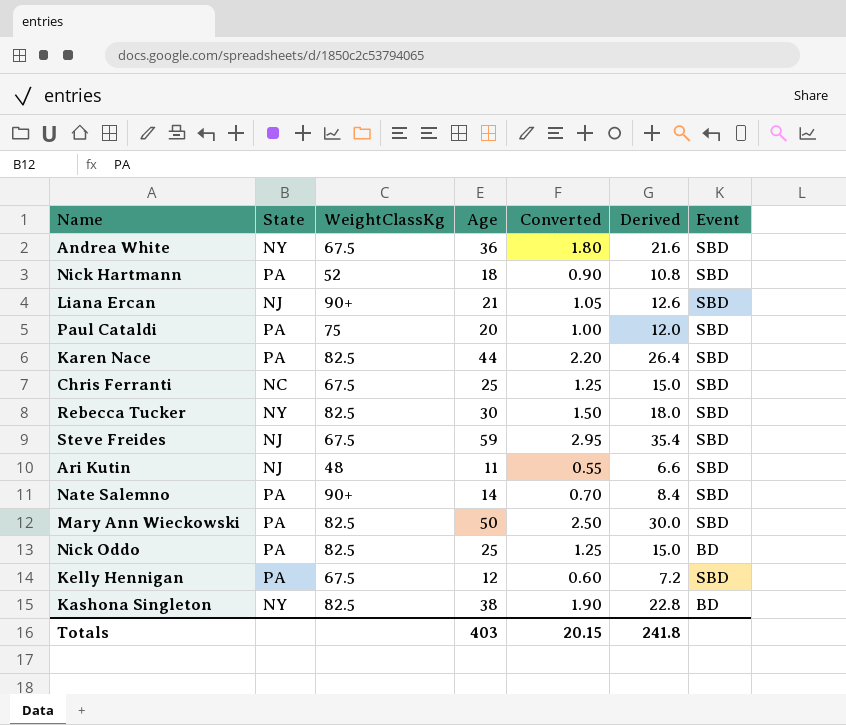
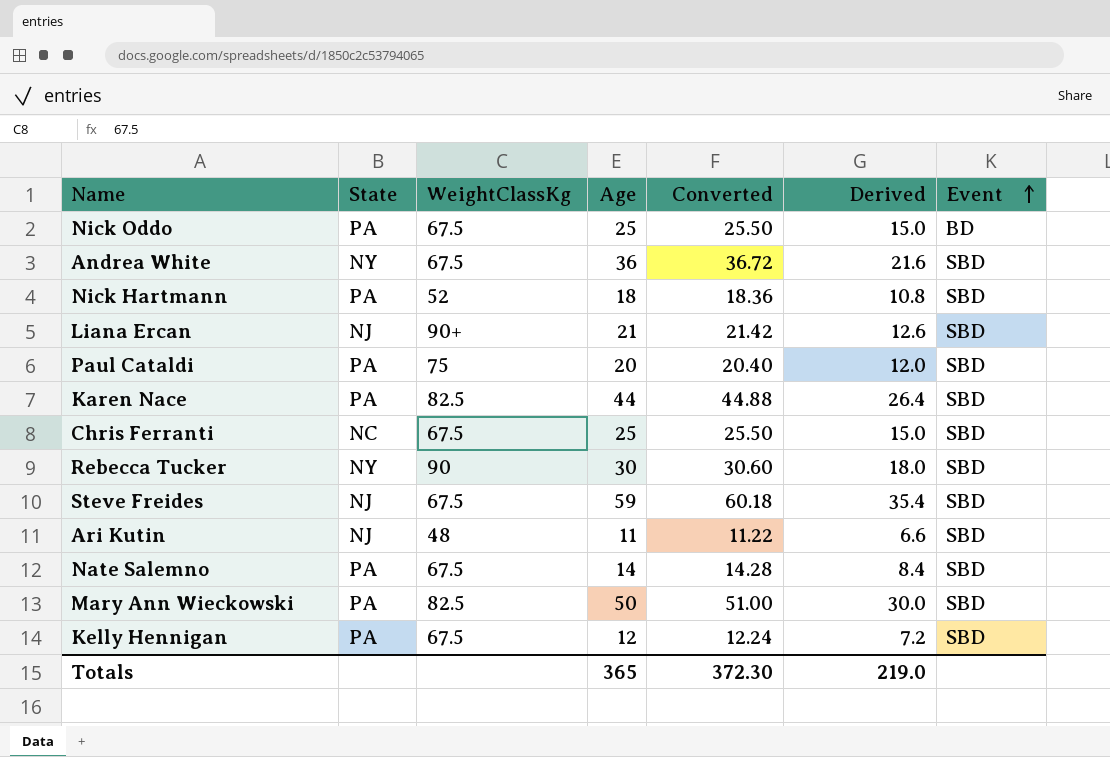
row order: none -> Event ascending
column Converted | formula: [Age] * 0.05 -> [Age] * 1.02
row Kashona Singleton: NY | 82.5 | 38 | 1.90 | 22.8 | BD -> none
Nick Oddo | WeightClassKg: 82.5 -> 67.5
Rebecca Tucker | WeightClassKg: 82.5 -> 90
Nate Salemno | WeightClassKg: 90+ -> 67.5
Totals | Age: 403 -> 365
Totals | Converted: 20.15 -> 372.30
Totals | Derived: 241.8 -> 219.0

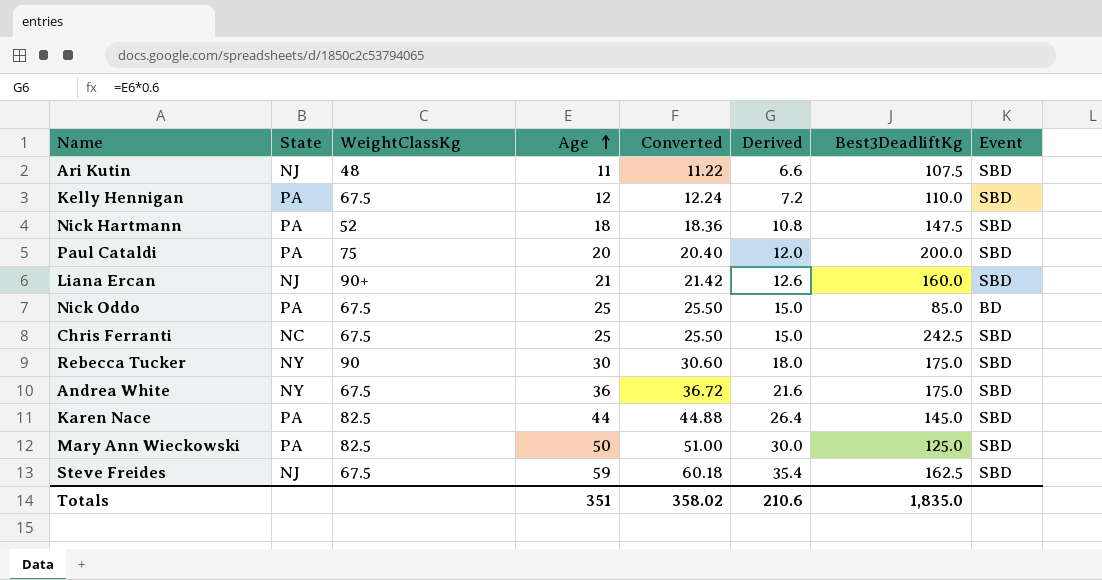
row order: Event ascending -> Age ascending
column Best3DeadliftKg | position: none -> 7
row Nate Salemno: PA | 67.5 | 14 | 14.28 | 8.4 | SBD -> none
Totals | Age: 365 -> 351
Totals | Converted: 372.30 -> 358.02
Totals | Derived: 219.0 -> 210.6

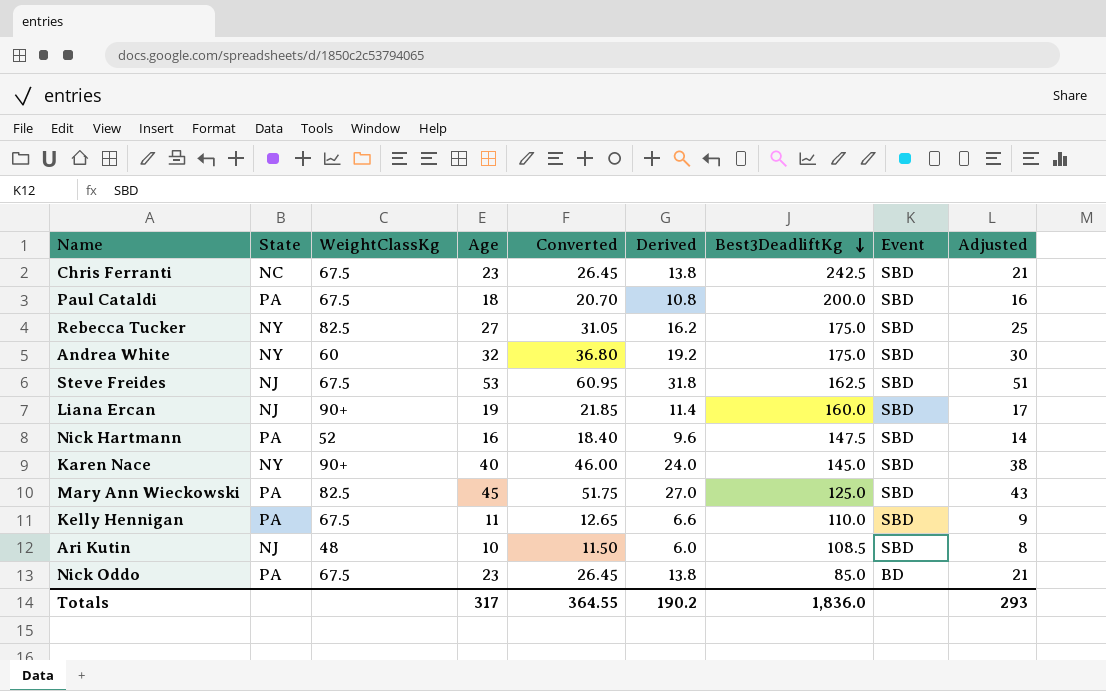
row order: Age ascending -> Best3DeadliftKg descending
column Converted | formula: [Age] * 1.02 -> [Age] * 1.15
column Adjusted | formula: none -> [Age] - 2
Chris Ferranti | Age: 25 -> 23
Chris Ferranti | Derived: 15.0 -> 13.8
Paul Cataldi | WeightClassKg: 75 -> 67.5
Paul Cataldi | Age: 20 -> 18
Paul Cataldi | Derived: 12.0 -> 10.8
Rebecca Tucker | WeightClassKg: 90 -> 82.5
Rebecca Tucker | Age: 30 -> 27
Rebecca Tucker | Derived: 18.0 -> 16.2
Andrea White | WeightClassKg: 67.5 -> 60
Andrea White | Age: 36 -> 32
Andrea White | Derived: 21.6 -> 19.2
Steve Freides | Age: 59 -> 53
Steve Freides | Derived: 35.4 -> 31.8
Liana Ercan | Age: 21 -> 19
Liana Ercan | Derived: 12.6 -> 11.4
Nick Hartmann | Age: 18 -> 16
Nick Hartmann | Derived: 10.8 -> 9.6
Karen Nace | State: PA -> NY
Karen Nace | WeightClassKg: 82.5 -> 90+
Karen Nace | Age: 44 -> 40
Karen Nace | Derived: 26.4 -> 24.0
Mary Ann Wieckowski | Age: 50 -> 45
Mary Ann Wieckowski | Derived: 30.0 -> 27.0
Kelly Hennigan | Age: 12 -> 11
Kelly Hennigan | Derived: 7.2 -> 6.6
Ari Kutin | Age: 11 -> 10
Ari Kutin | Derived: 6.6 -> 6.0
Ari Kutin | Best3DeadliftKg: 107.5 -> 108.5
Nick Oddo | Age: 25 -> 23
Nick Oddo | Derived: 15.0 -> 13.8
Totals | Age: 351 -> 317
Totals | Converted: 358.02 -> 364.55
Totals | Derived: 210.6 -> 190.2
Totals | Best3DeadliftKg: 1,835.0 -> 1,836.0

